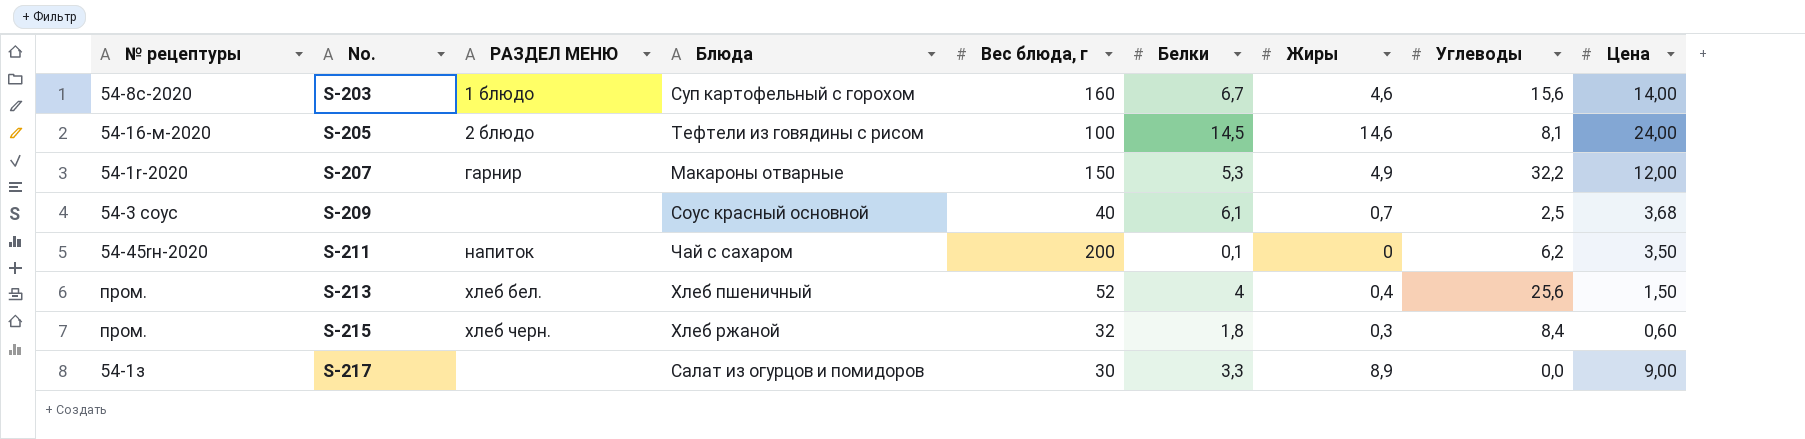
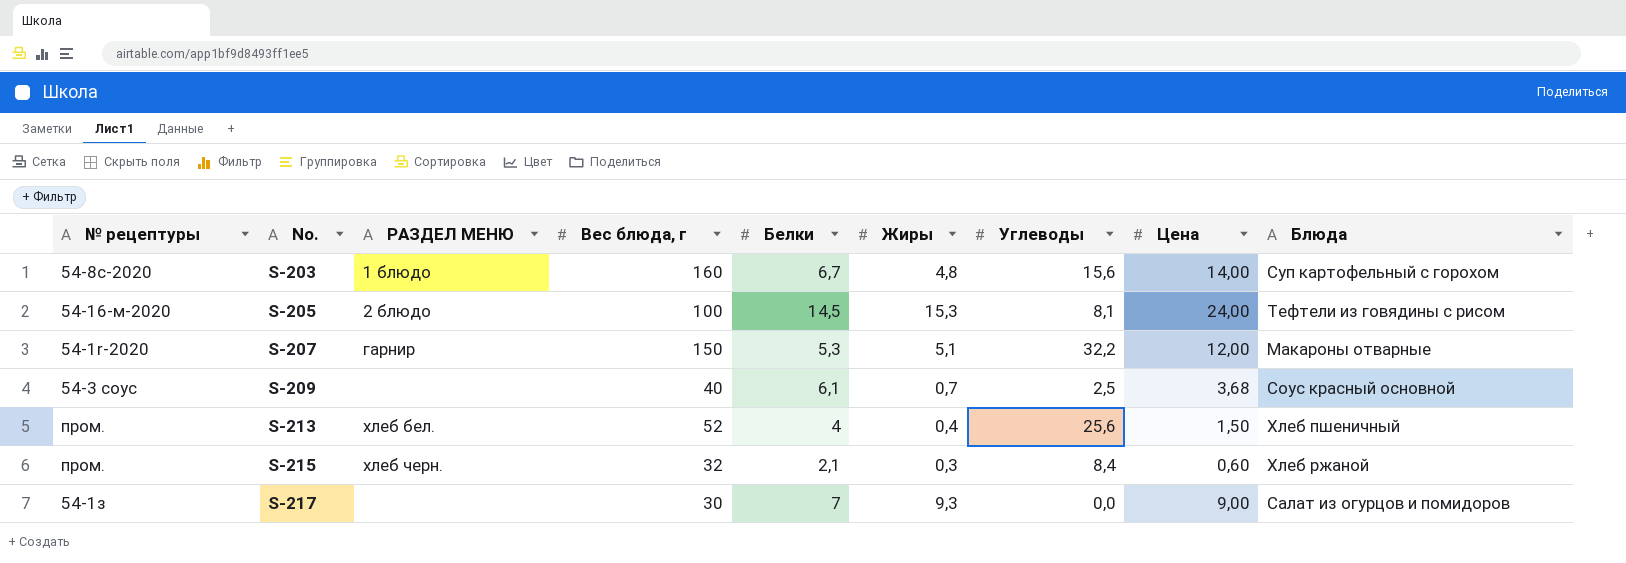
column Блюда | position: 4 -> 9
row S-211: 54-45rн-2020 | напиток | Чай с сахаром | 200 | 0,1 | 0 | 6,2 | 3,50 -> none
S-203 | Жиры: 4,6 -> 4,8
S-205 | Жиры: 14,6 -> 15,3
S-207 | Жиры: 4,9 -> 5,1
S-215 | Белки: 1,8 -> 2,1
S-217 | Белки: 3,3 -> 7
S-217 | Жиры: 8,9 -> 9,3

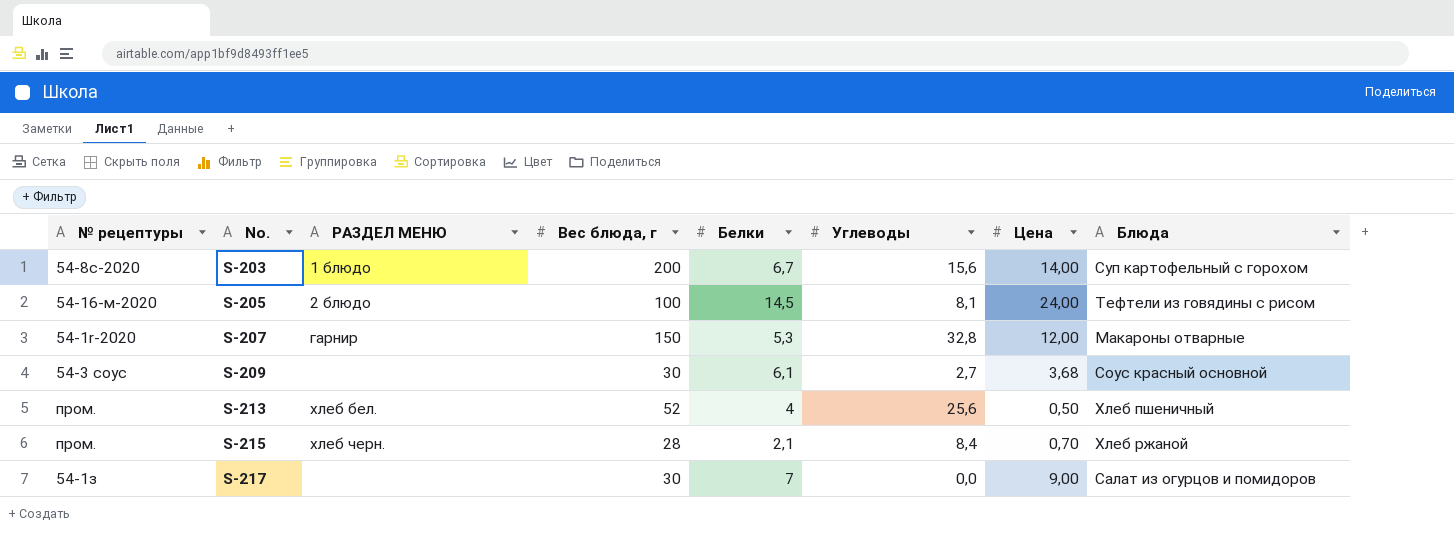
column Жиры | position: 6 -> none
S-203 | Вес блюда, г: 160 -> 200
S-207 | Углеводы: 32,2 -> 32,8
S-209 | Вес блюда, г: 40 -> 30
S-209 | Углеводы: 2,5 -> 2,7
S-213 | Цена: 1,50 -> 0,50
S-215 | Вес блюда, г: 32 -> 28
S-215 | Цена: 0,60 -> 0,70

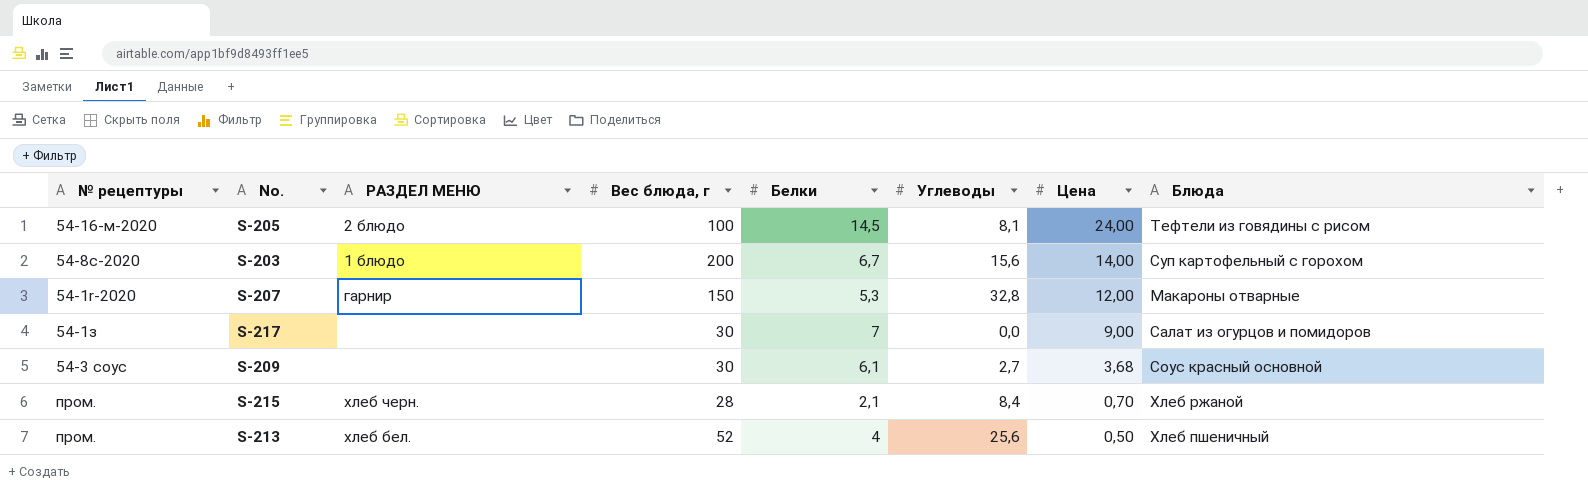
row order: No. ascending -> Цена descending

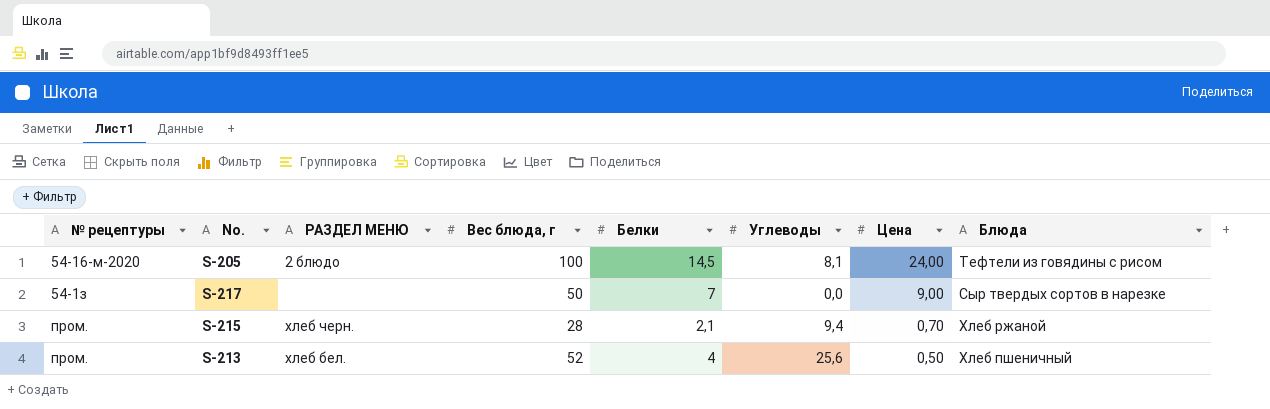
row S-203: 54-8с-2020 | 1 блюдо | 200 | 6,7 | 15,6 | 14,00 | Суп картофельный с горохом -> none
row S-207: 54-1r-2020 | гарнир | 150 | 5,3 | 32,8 | 12,00 | Макароны отварные -> none
row S-209: 54-3 соус | none | 30 | 6,1 | 2,7 | 3,68 | Соус красный основной -> none
S-217 | Вес блюда, г: 30 -> 50
S-217 | Блюда: Салат из огурцов и помидоров -> Сыр твердых сортов в нарезке
S-215 | Углеводы: 8,4 -> 9,4

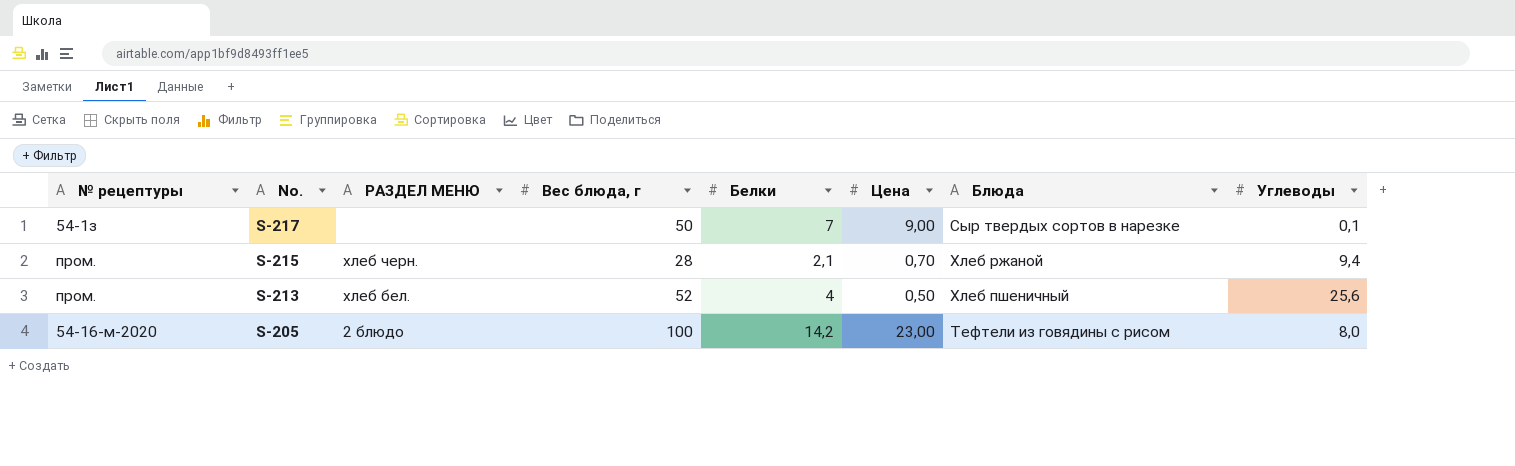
row order: Цена descending -> No. descending
column Углеводы | position: 6 -> 8
S-217 | Углеводы: 0,0 -> 0,1
S-205 | Белки: 14,5 -> 14,2
S-205 | Цена: 24,00 -> 23,00
S-205 | Углеводы: 8,1 -> 8,0

